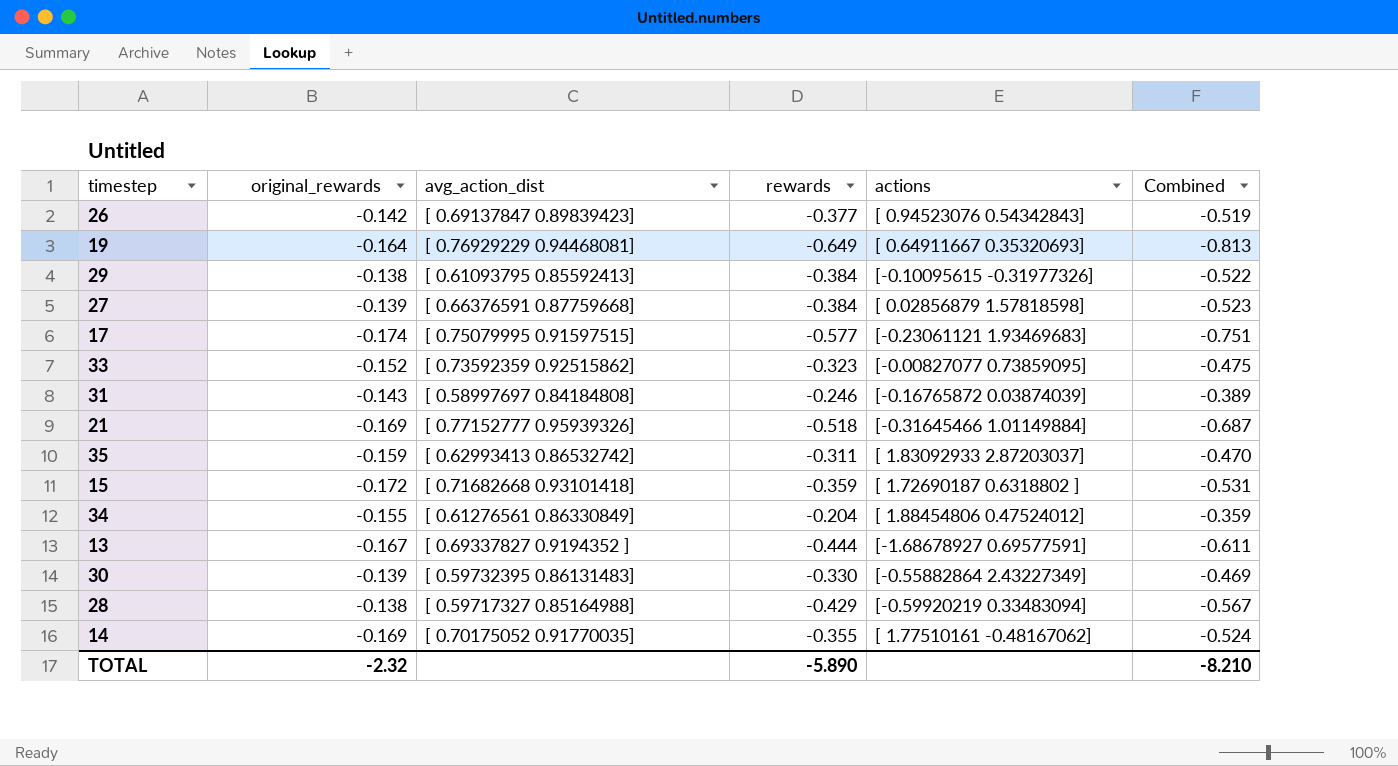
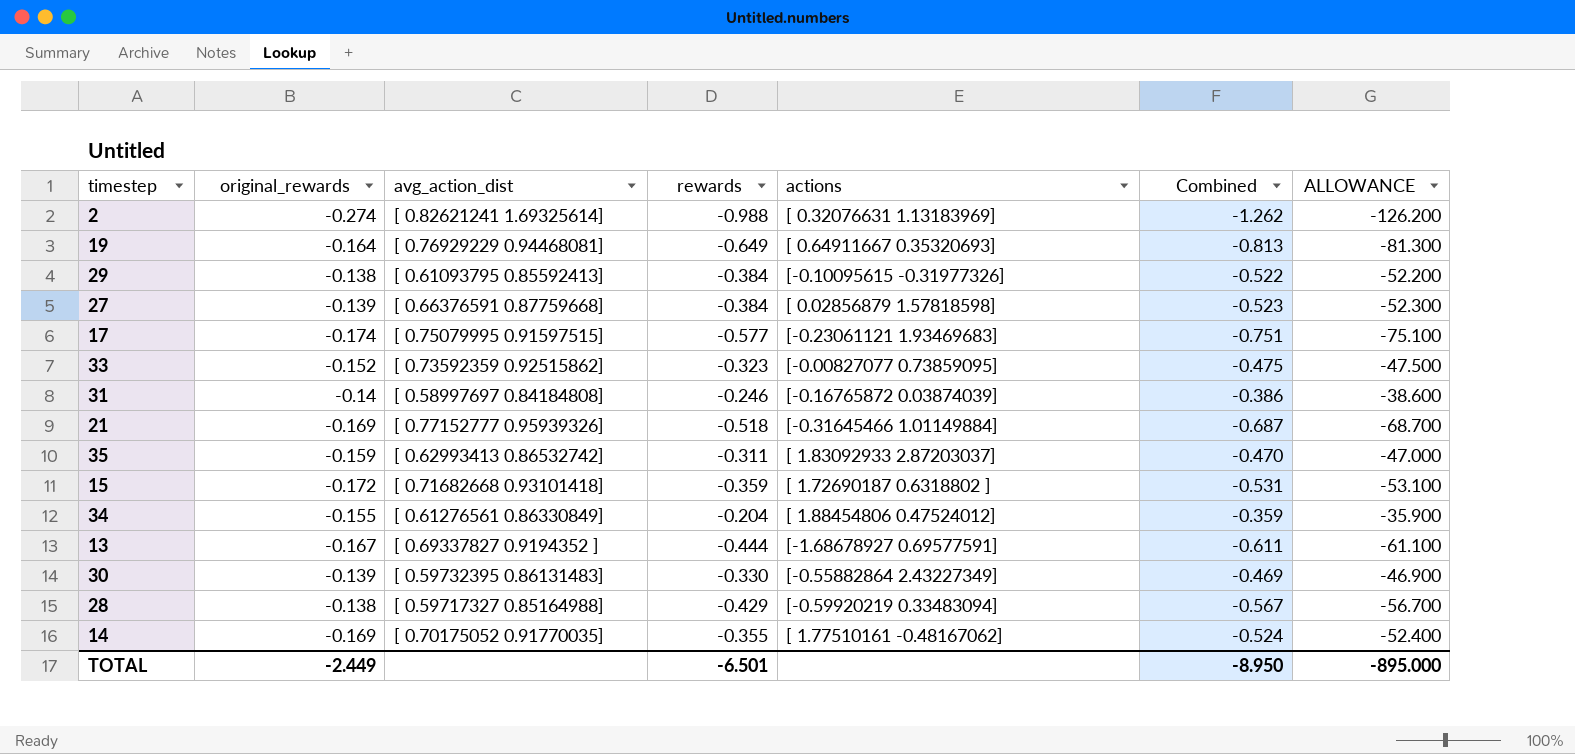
column ALLOWANCE | formula: none -> [Combined] * 100
row 26: -0.142 | [ 0.69137847 0.89839423] | -0.377 | [ 0.94523076 0.54342843] | -0.519 -> none
row 2: none -> -0.274 | [ 0.82621241 1.69325614] | -0.988 | [ 0.32076631 1.13183969] | -1.262 | -126.200
31 | original_rewards: -0.143 -> -0.14
31 | Combined: -0.389 -> -0.386
TOTAL | original_rewards: -2.32 -> -2.449
TOTAL | rewards: -5.890 -> -6.501
TOTAL | Combined: -8.210 -> -8.950

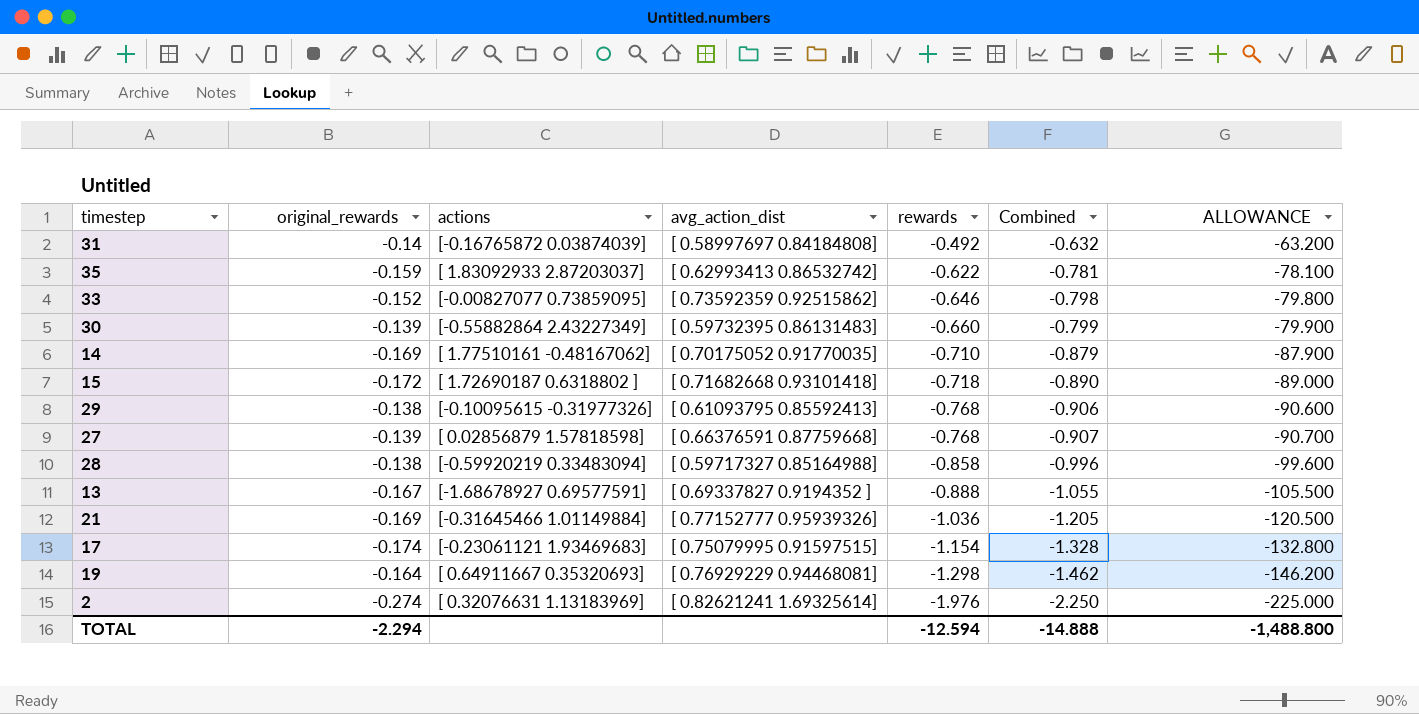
row order: none -> rewards descending
column actions | position: 5 -> 3
row 34: -0.155 | [ 0.61276561 0.86330849] | -0.204 | [ 1.88454806 0.47524012] | -0.359 | -35.900 -> none
31 | rewards: -0.246 -> -0.492
31 | Combined: -0.386 -> -0.632
31 | ALLOWANCE: -38.600 -> -63.200
35 | rewards: -0.311 -> -0.622
35 | Combined: -0.470 -> -0.781
35 | ALLOWANCE: -47.000 -> -78.100
33 | rewards: -0.323 -> -0.646
33 | Combined: -0.475 -> -0.798
33 | ALLOWANCE: -47.500 -> -79.800
30 | rewards: -0.330 -> -0.660
30 | Combined: -0.469 -> -0.799
30 | ALLOWANCE: -46.900 -> -79.900
14 | rewards: -0.355 -> -0.710
14 | Combined: -0.524 -> -0.879
14 | ALLOWANCE: -52.400 -> -87.900
15 | rewards: -0.359 -> -0.718
15 | Combined: -0.531 -> -0.890
15 | ALLOWANCE: -53.100 -> -89.000
29 | rewards: -0.384 -> -0.768
29 | Combined: -0.522 -> -0.906
29 | ALLOWANCE: -52.200 -> -90.600
27 | rewards: -0.384 -> -0.768
27 | Combined: -0.523 -> -0.907
27 | ALLOWANCE: -52.300 -> -90.700
28 | rewards: -0.429 -> -0.858
28 | Combined: -0.567 -> -0.996
28 | ALLOWANCE: -56.700 -> -99.600
13 | rewards: -0.444 -> -0.888
13 | Combined: -0.611 -> -1.055
13 | ALLOWANCE: -61.100 -> -105.500
21 | rewards: -0.518 -> -1.036
21 | Combined: -0.687 -> -1.205
21 | ALLOWANCE: -68.700 -> -120.500
17 | rewards: -0.577 -> -1.154
17 | Combined: -0.751 -> -1.328
17 | ALLOWANCE: -75.100 -> -132.800
19 | rewards: -0.649 -> -1.298
19 | Combined: -0.813 -> -1.462
19 | ALLOWANCE: -81.300 -> -146.200
2 | rewards: -0.988 -> -1.976
2 | Combined: -1.262 -> -2.250
2 | ALLOWANCE: -126.200 -> -225.000
TOTAL | original_rewards: -2.449 -> -2.294
TOTAL | rewards: -6.501 -> -12.594
TOTAL | Combined: -8.950 -> -14.888
TOTAL | ALLOWANCE: -895.000 -> -1,488.800

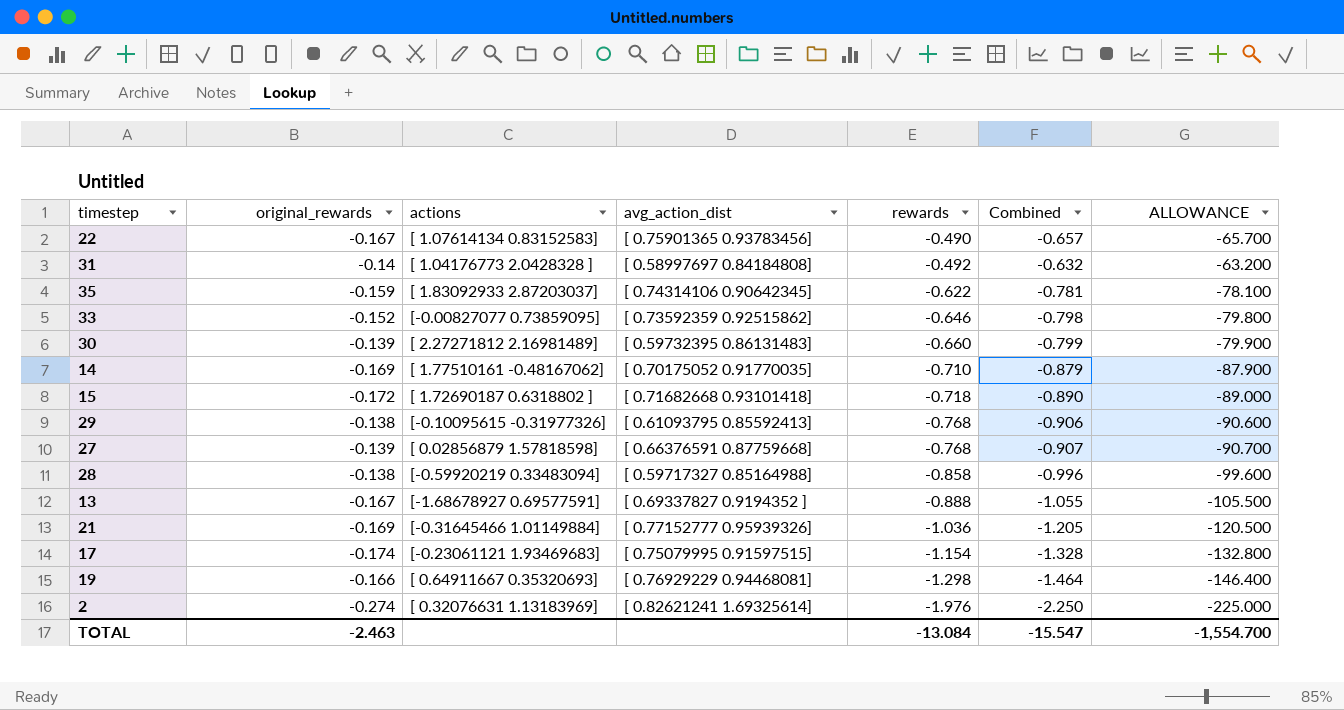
row 22: none -> -0.167 | [ 1.07614134 0.83152583] | [ 0.75901365 0.93783456] | -0.490 | -0.657 | -65.700
31 | actions: [-0.16765872 0.03874039] -> [ 1.04176773 2.0428328 ]
35 | avg_action_dist: [ 0.62993413 0.86532742] -> [ 0.74314106 0.90642345]
30 | actions: [-0.55882864 2.43227349] -> [ 2.27271812 2.16981489]
19 | original_rewards: -0.164 -> -0.166
19 | Combined: -1.462 -> -1.464
19 | ALLOWANCE: -146.200 -> -146.400
TOTAL | original_rewards: -2.294 -> -2.463
TOTAL | rewards: -12.594 -> -13.084
TOTAL | Combined: -14.888 -> -15.547
TOTAL | ALLOWANCE: -1,488.800 -> -1,554.700

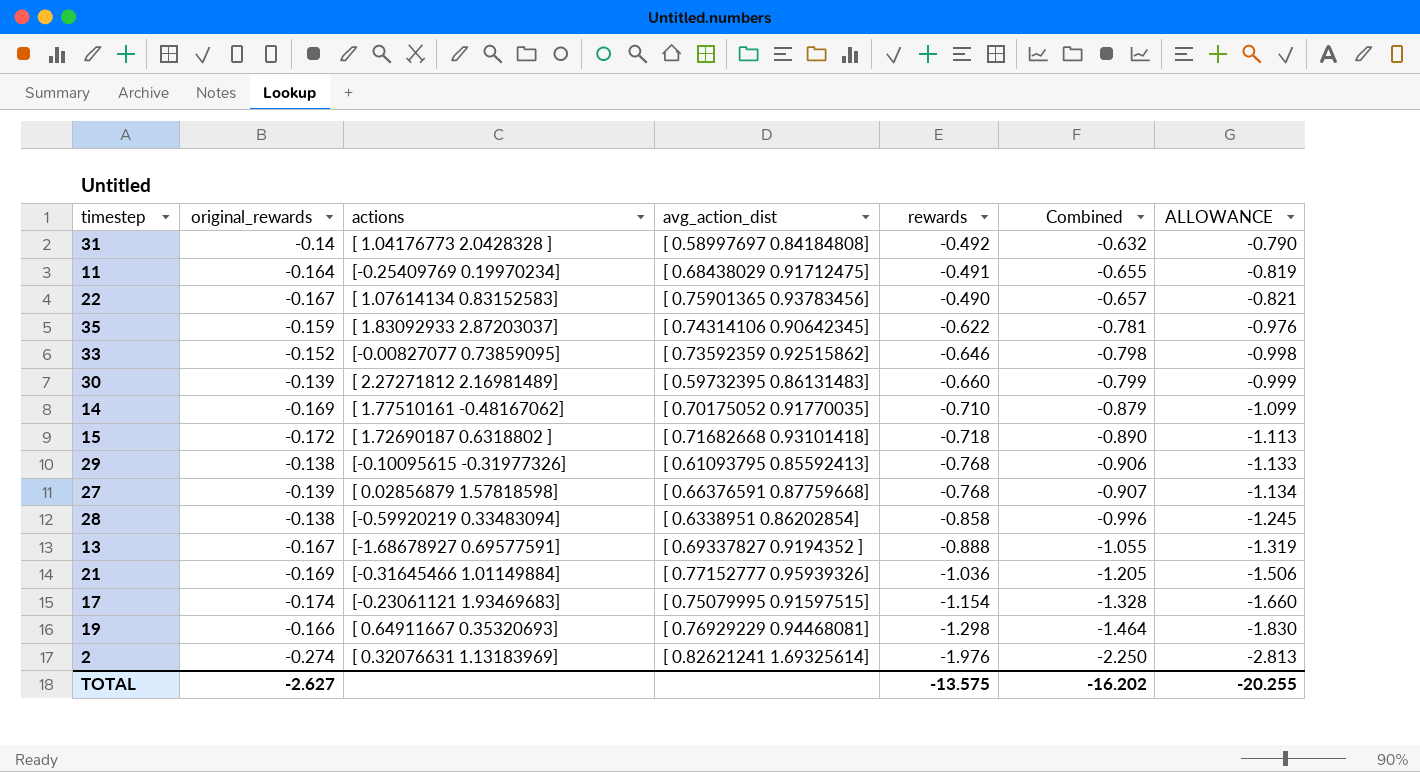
row order: rewards descending -> Combined descending
column ALLOWANCE | formula: [Combined] * 100 -> [Combined] * 1.25
row 11: none -> -0.164 | [-0.25409769 0.19970234] | [ 0.68438029 0.91712475] | -0.491 | -0.655 | -0.819
28 | avg_action_dist: [ 0.59717327 0.85164988] -> [ 0.6338951 0.86202854]
TOTAL | original_rewards: -2.463 -> -2.627
TOTAL | rewards: -13.084 -> -13.575
TOTAL | Combined: -15.547 -> -16.202
TOTAL | ALLOWANCE: -1,554.700 -> -20.255

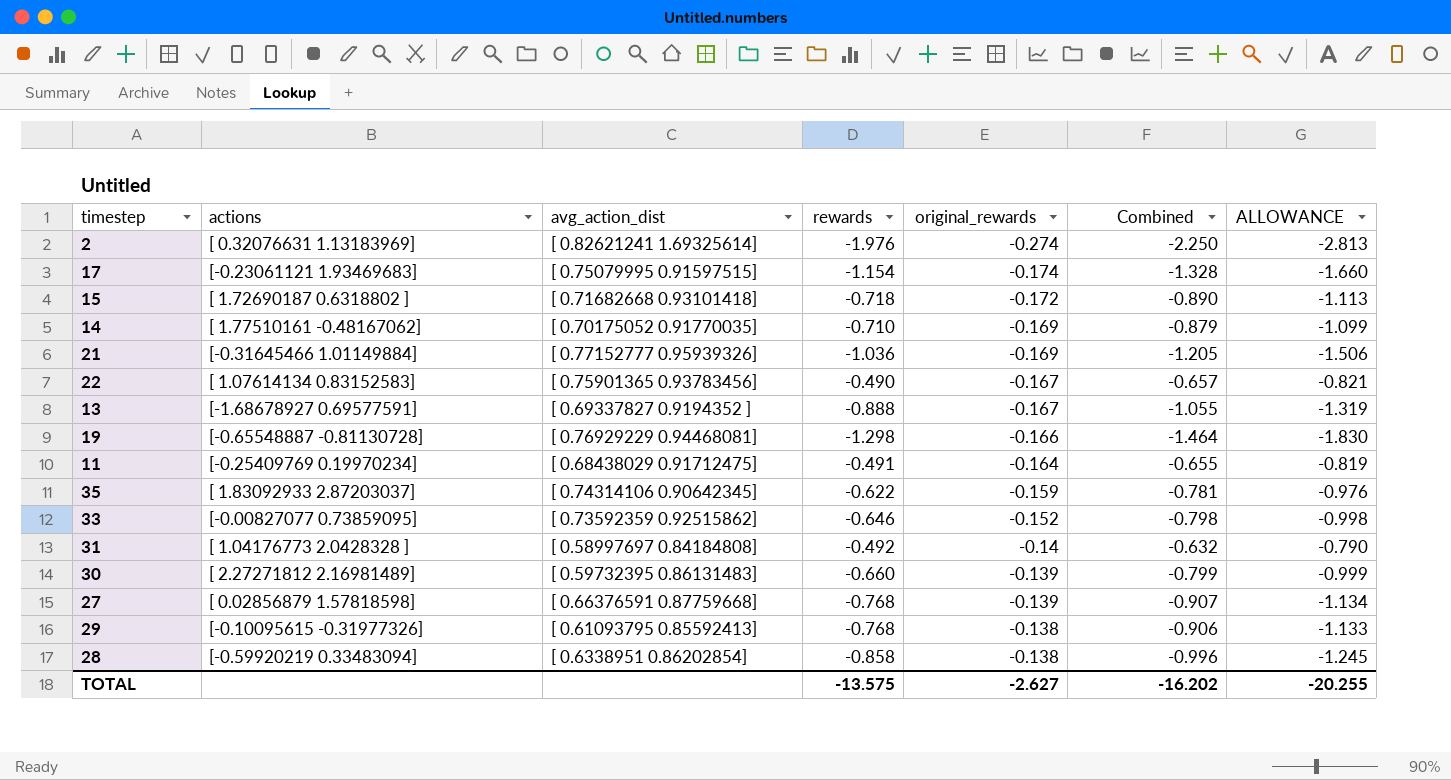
row order: Combined descending -> original_rewards ascending
column original_rewards | position: 2 -> 5
19 | actions: [ 0.64911667 0.35320693] -> [-0.65548887 -0.81130728]

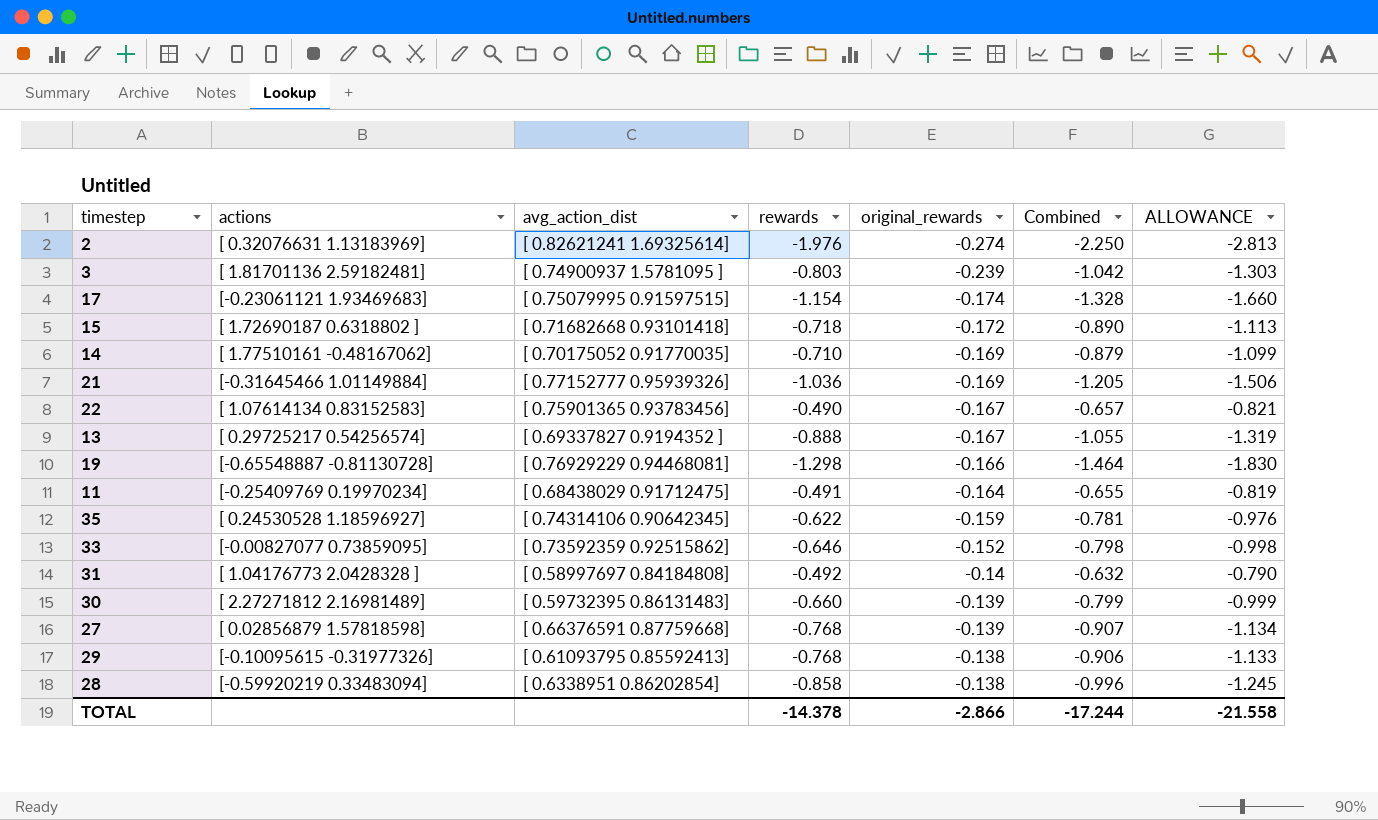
row 3: none -> [ 1.81701136 2.59182481] | [ 0.74900937 1.5781095 ] | -0.803 | -0.239 | -1.042 | -1.303
13 | actions: [-1.68678927 0.69577591] -> [ 0.29725217 0.54256574]
35 | actions: [ 1.83092933 2.87203037] -> [ 0.24530528 1.18596927]
TOTAL | rewards: -13.575 -> -14.378
TOTAL | original_rewards: -2.627 -> -2.866
TOTAL | Combined: -16.202 -> -17.244
TOTAL | ALLOWANCE: -20.255 -> -21.558

